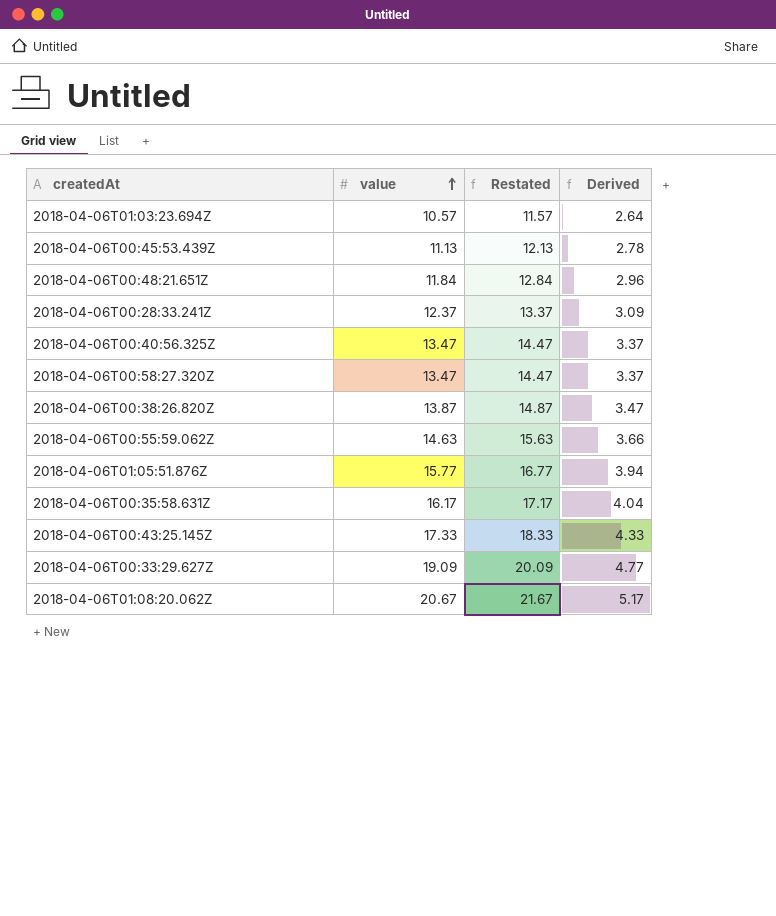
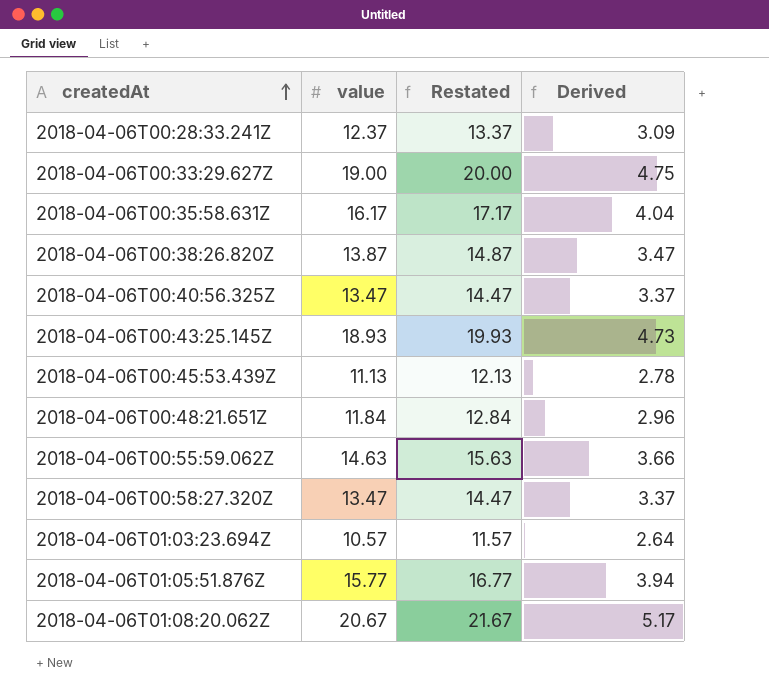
row order: value ascending -> createdAt ascending
2018-04-06T00:33:29.627Z | value: 19.09 -> 19.00
2018-04-06T00:33:29.627Z | Restated: 20.09 -> 20.00
2018-04-06T00:33:29.627Z | Derived: 4.77 -> 4.75
2018-04-06T00:43:25.145Z | value: 17.33 -> 18.93
2018-04-06T00:43:25.145Z | Restated: 18.33 -> 19.93
2018-04-06T00:43:25.145Z | Derived: 4.33 -> 4.73

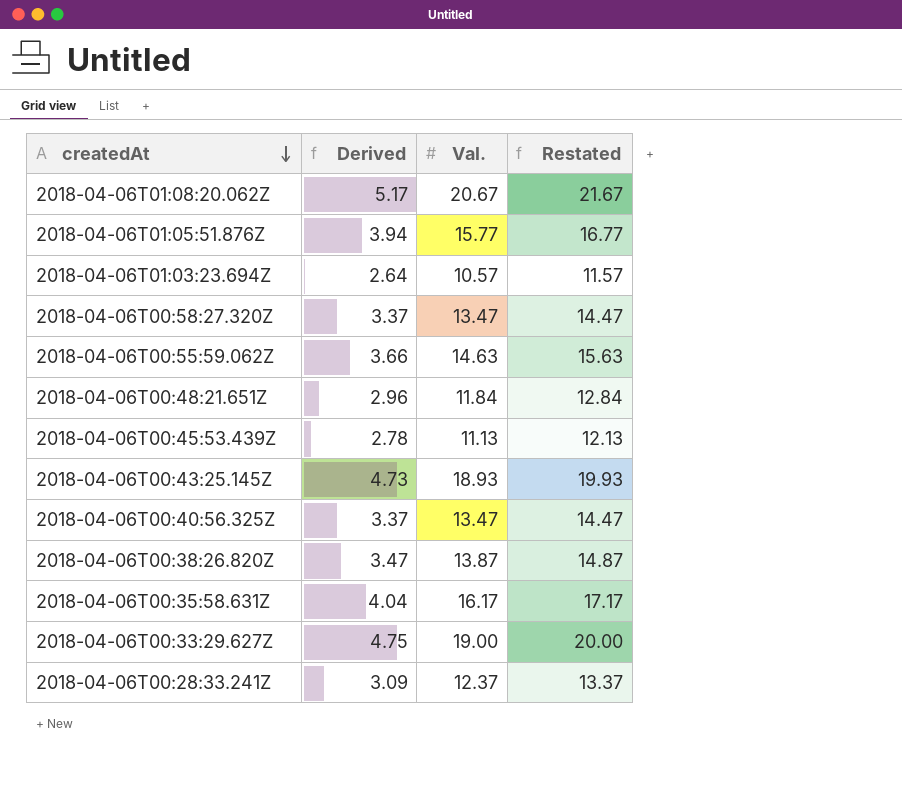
row order: createdAt ascending -> createdAt descending
column Derived | position: 4 -> 2
column name: value -> Val.

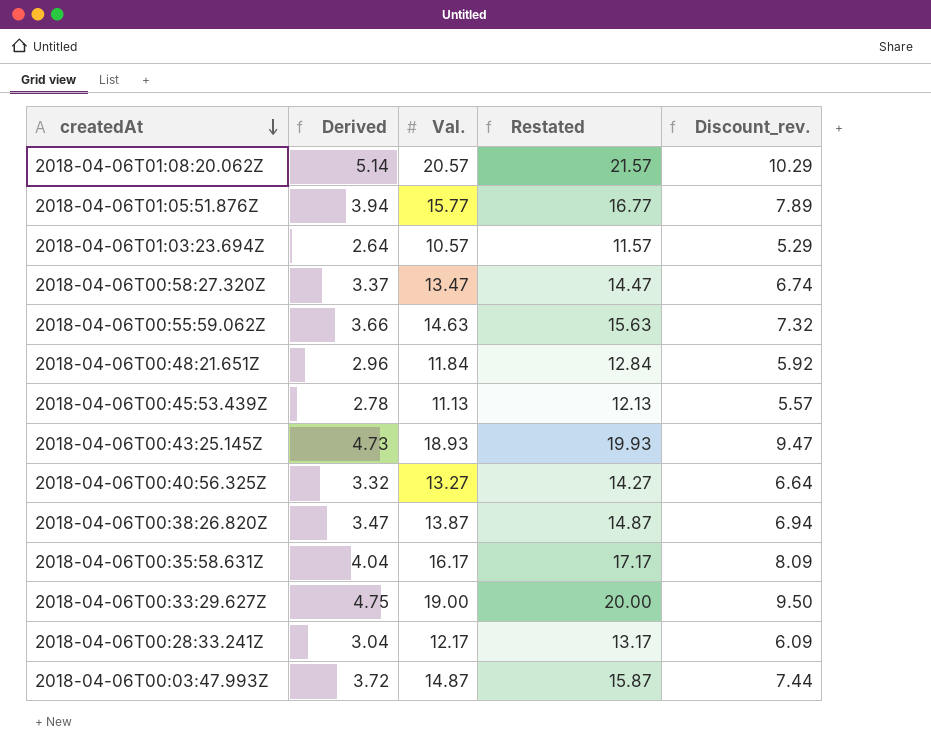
column Discount_rev. | formula: none -> [Val.] * 0.5
2018-04-06T01:08:20.062Z | Derived: 5.17 -> 5.14
2018-04-06T01:08:20.062Z | Val.: 20.67 -> 20.57
2018-04-06T01:08:20.062Z | Restated: 21.67 -> 21.57
2018-04-06T00:40:56.325Z | Derived: 3.37 -> 3.32
2018-04-06T00:40:56.325Z | Val.: 13.47 -> 13.27
2018-04-06T00:40:56.325Z | Restated: 14.47 -> 14.27
2018-04-06T00:28:33.241Z | Derived: 3.09 -> 3.04
2018-04-06T00:28:33.241Z | Val.: 12.37 -> 12.17
2018-04-06T00:28:33.241Z | Restated: 13.37 -> 13.17
row 2018-04-06T00:03:47.993Z: none -> 3.72 | 14.87 | 15.87 | 7.44

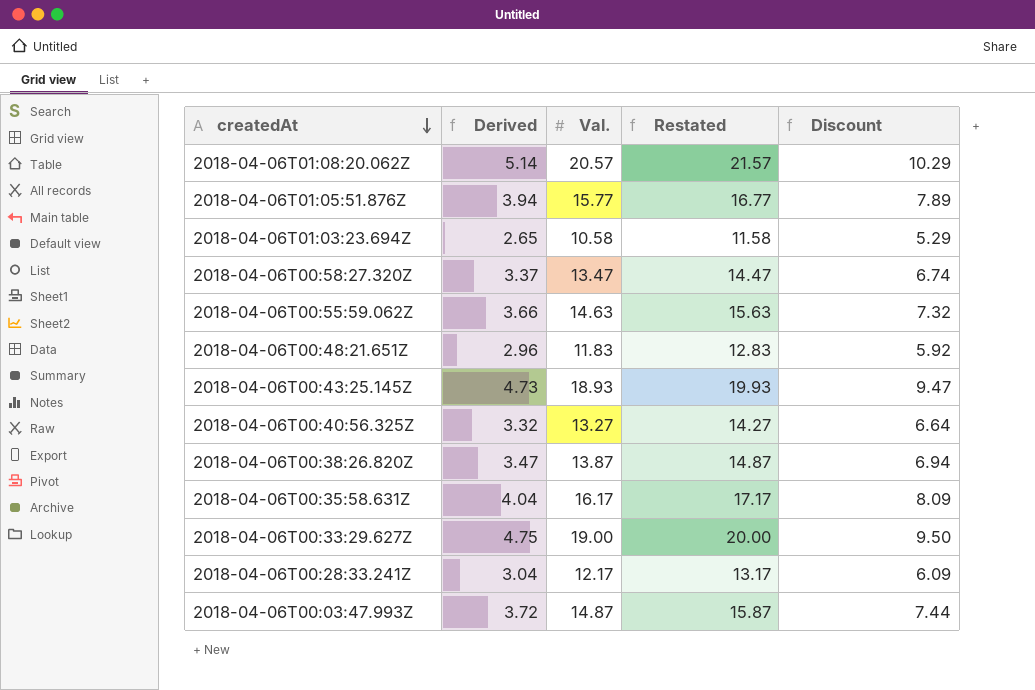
column name: Discount_rev. -> Discount
row 2018-04-06T00:45:53.439Z: 2.78 | 11.13 | 12.13 | 5.57 -> none
2018-04-06T01:03:23.694Z | Derived: 2.64 -> 2.65
2018-04-06T01:03:23.694Z | Val.: 10.57 -> 10.58
2018-04-06T01:03:23.694Z | Restated: 11.57 -> 11.58
2018-04-06T00:48:21.651Z | Val.: 11.84 -> 11.83
2018-04-06T00:48:21.651Z | Restated: 12.84 -> 12.83

